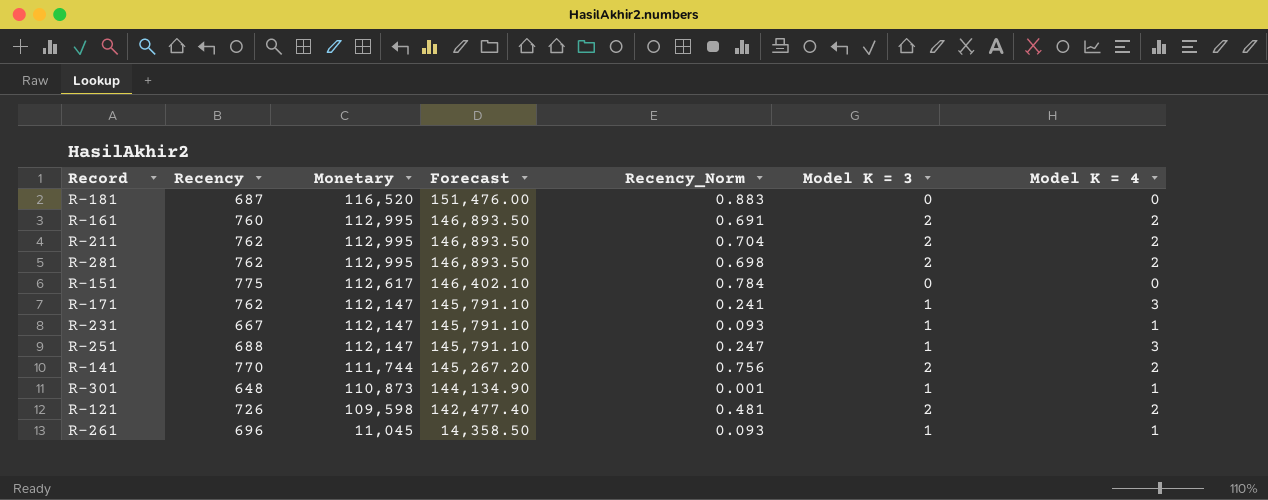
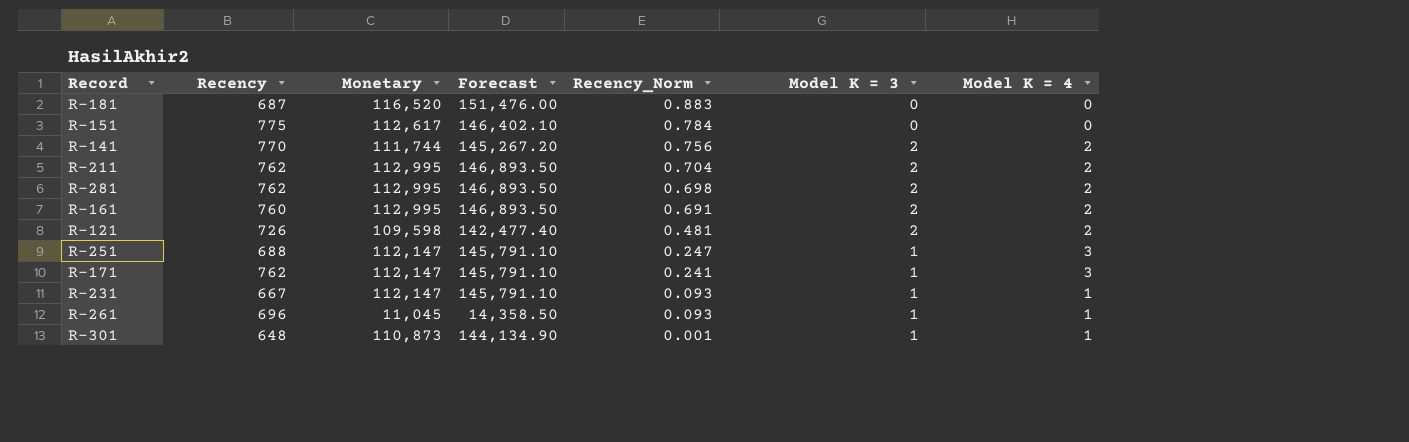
row order: Monetary descending -> Recency_Norm descending

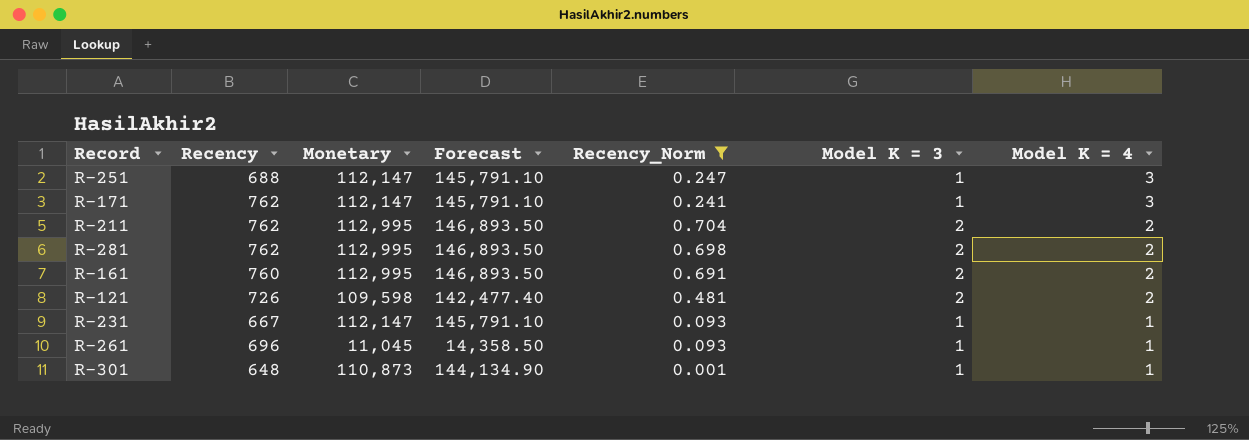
filter: none -> Recency_Norm <= 0.704
row order: Recency_Norm descending -> Model K = 4 descending

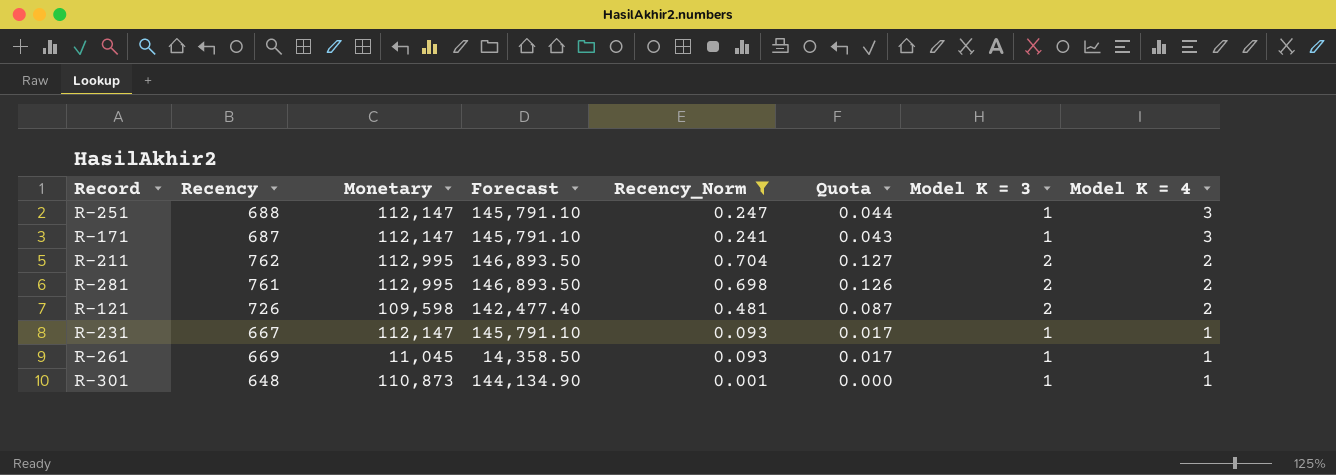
column Quota | formula: none -> [Recency_Norm] * 0.18
row R-161: 760 | 112,995 | 146,893.50 | 0.691 | 2 | 2 -> none
R-171 | Recency: 762 -> 687
R-281 | Recency: 762 -> 761
R-261 | Recency: 696 -> 669

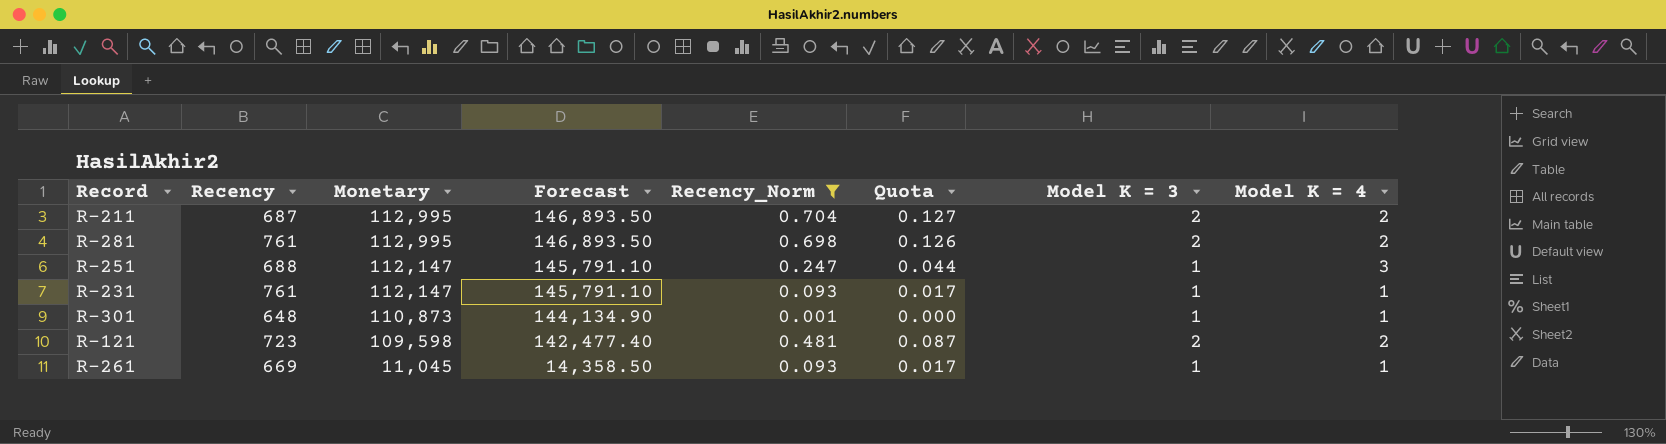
row order: Model K = 4 descending -> Monetary descending
row R-171: 687 | 112,147 | 145,791.10 | 0.241 | 0.043 | 1 | 3 -> none
R-211 | Recency: 762 -> 687
R-231 | Recency: 667 -> 761
R-121 | Recency: 726 -> 723

